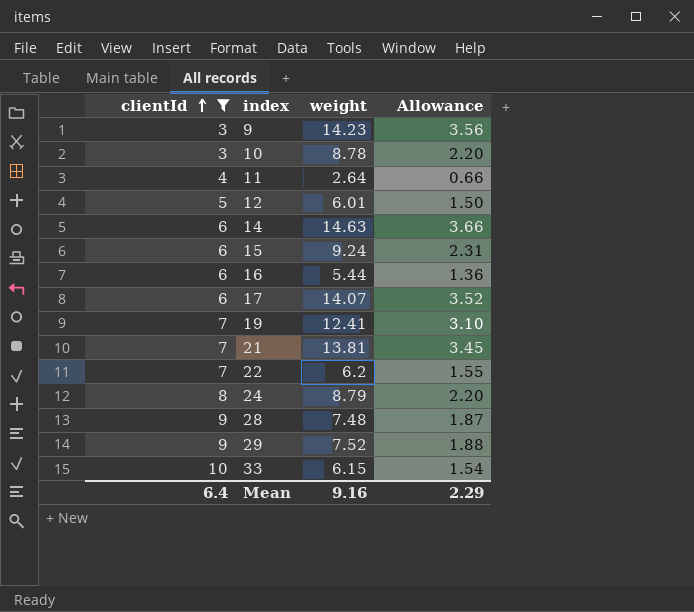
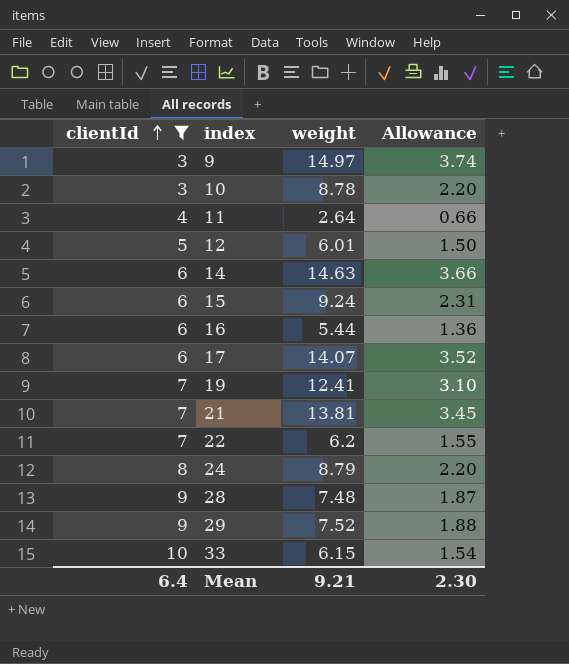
9 | weight: 14.23 -> 14.97
9 | Allowance: 3.56 -> 3.74
Mean | weight: 9.16 -> 9.21
Mean | Allowance: 2.29 -> 2.30

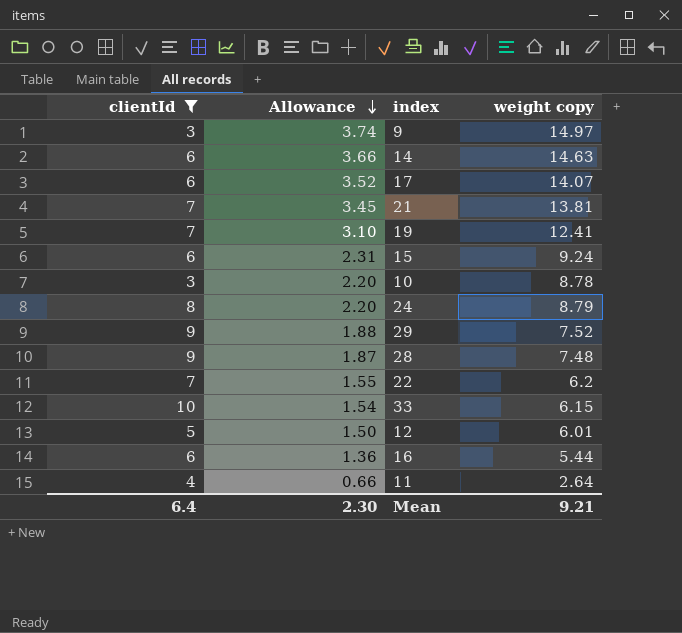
row order: clientId ascending -> Allowance descending
column Allowance | position: 4 -> 2
column name: weight -> weight copy

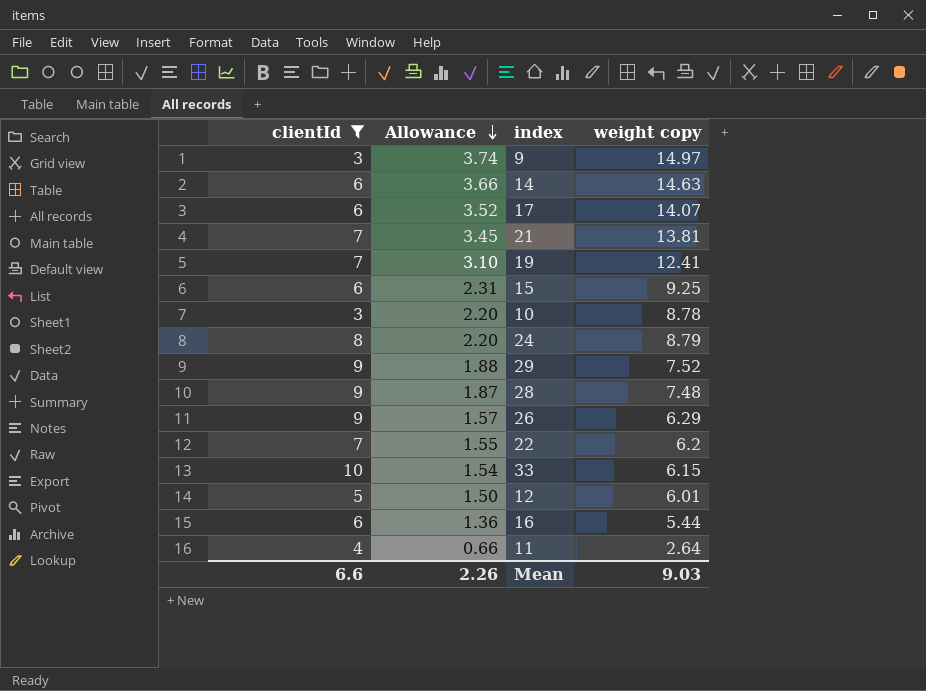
15 | weight copy: 9.24 -> 9.25
row 26: none -> 9 | 1.57 | 6.29
Mean | clientId: 6.4 -> 6.6
Mean | Allowance: 2.30 -> 2.26
Mean | weight copy: 9.21 -> 9.03

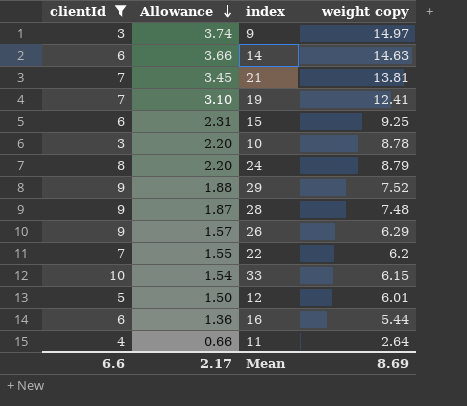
row 17: 6 | 3.52 | 14.07 -> none
Mean | Allowance: 2.26 -> 2.17
Mean | weight copy: 9.03 -> 8.69

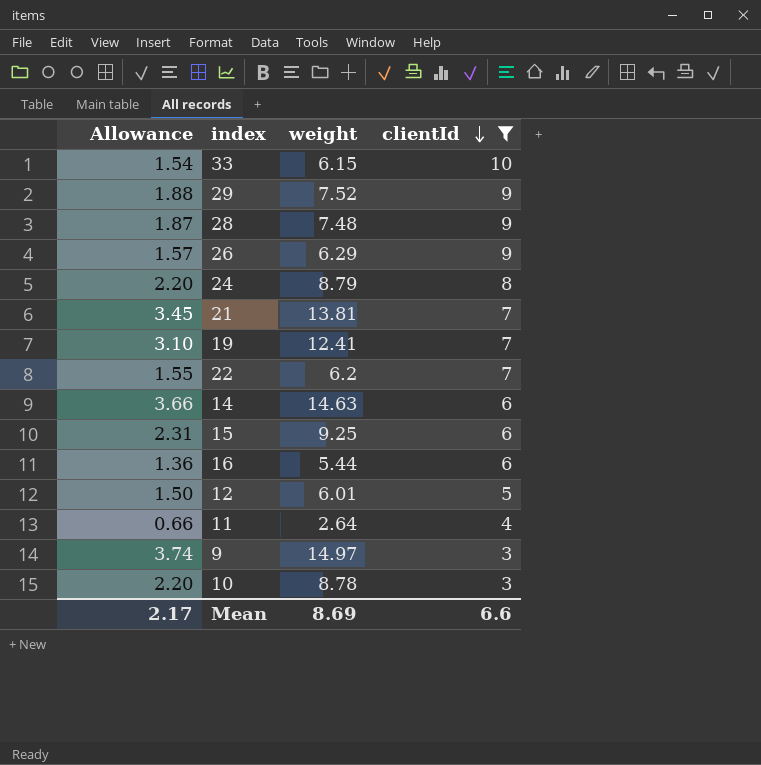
row order: Allowance descending -> clientId descending
column name: weight copy -> weight
column clientId | position: 1 -> 4

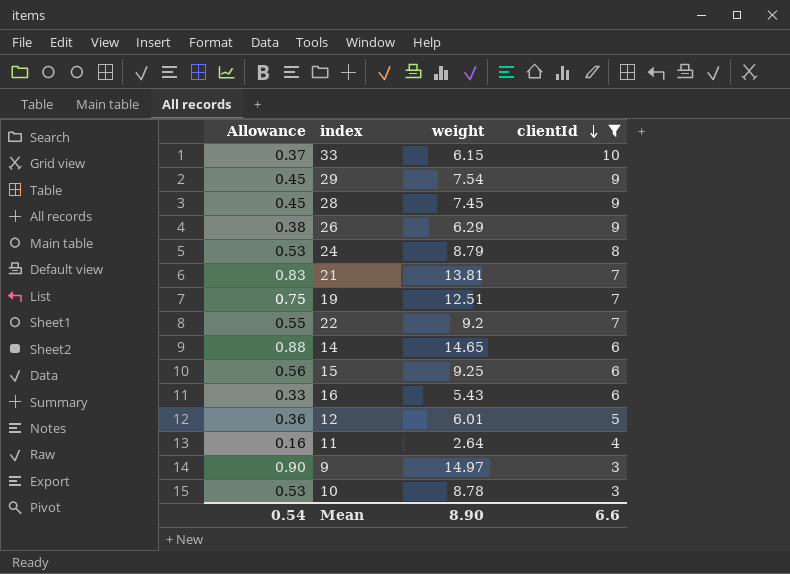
column Allowance | formula: [weight] * 0.25 -> [weight] * 0.06
29 | weight: 7.52 -> 7.54
28 | weight: 7.48 -> 7.45
19 | weight: 12.41 -> 12.51
22 | weight: 6.2 -> 9.2
14 | weight: 14.63 -> 14.65
16 | weight: 5.44 -> 5.43
Mean | Allowance: 2.17 -> 0.54
Mean | weight: 8.69 -> 8.90

